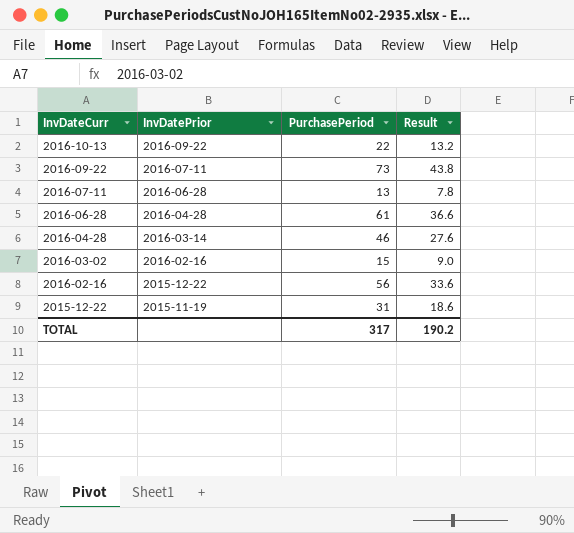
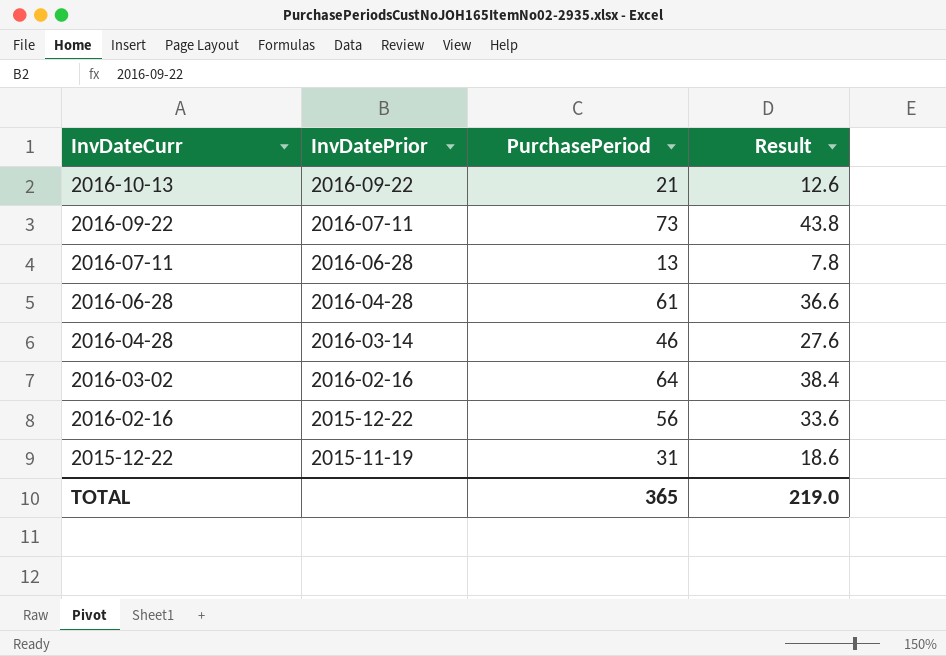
2016-10-13 | PurchasePeriod: 22 -> 21
2016-10-13 | Result: 13.2 -> 12.6
2016-03-02 | PurchasePeriod: 15 -> 64
2016-03-02 | Result: 9.0 -> 38.4
TOTAL | PurchasePeriod: 317 -> 365
TOTAL | Result: 190.2 -> 219.0

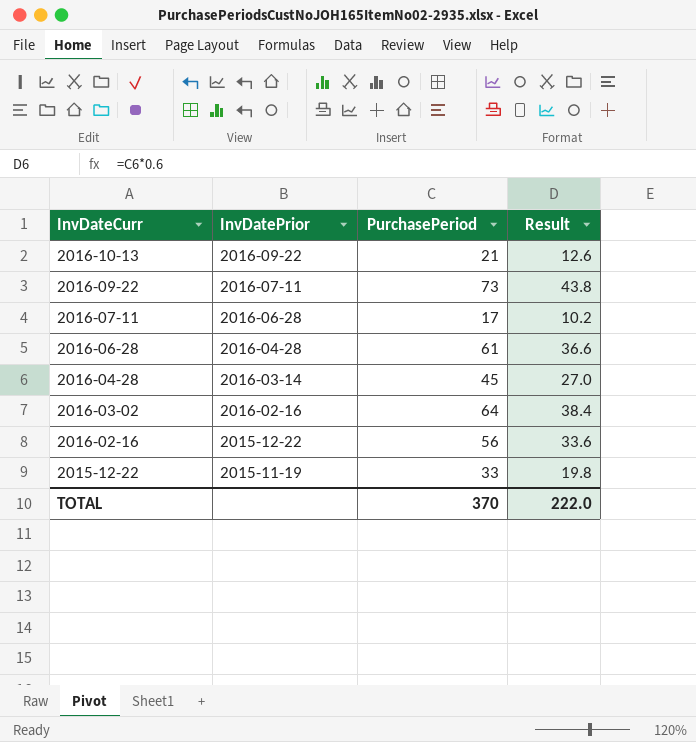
2016-07-11 | PurchasePeriod: 13 -> 17
2016-07-11 | Result: 7.8 -> 10.2
2016-04-28 | PurchasePeriod: 46 -> 45
2016-04-28 | Result: 27.6 -> 27.0
2015-12-22 | PurchasePeriod: 31 -> 33
2015-12-22 | Result: 18.6 -> 19.8
TOTAL | PurchasePeriod: 365 -> 370
TOTAL | Result: 219.0 -> 222.0

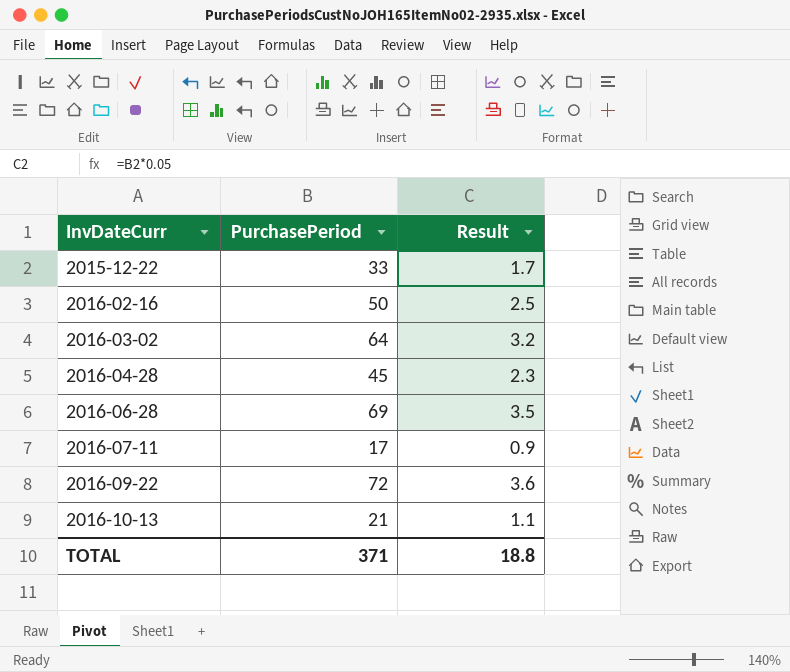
row order: InvDateCurr descending -> InvDateCurr ascending
column InvDatePrior | position: 2 -> none
column Result | formula: [PurchasePeriod] * 0.6 -> [PurchasePeriod] * 0.05
2016-02-16 | PurchasePeriod: 56 -> 50
2016-06-28 | PurchasePeriod: 61 -> 69
2016-09-22 | PurchasePeriod: 73 -> 72
TOTAL | PurchasePeriod: 370 -> 371
TOTAL | Result: 222.0 -> 18.8

